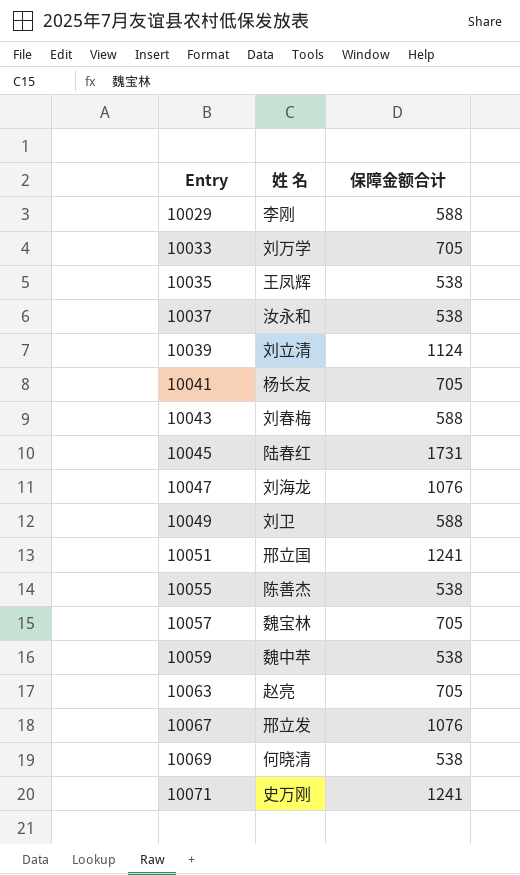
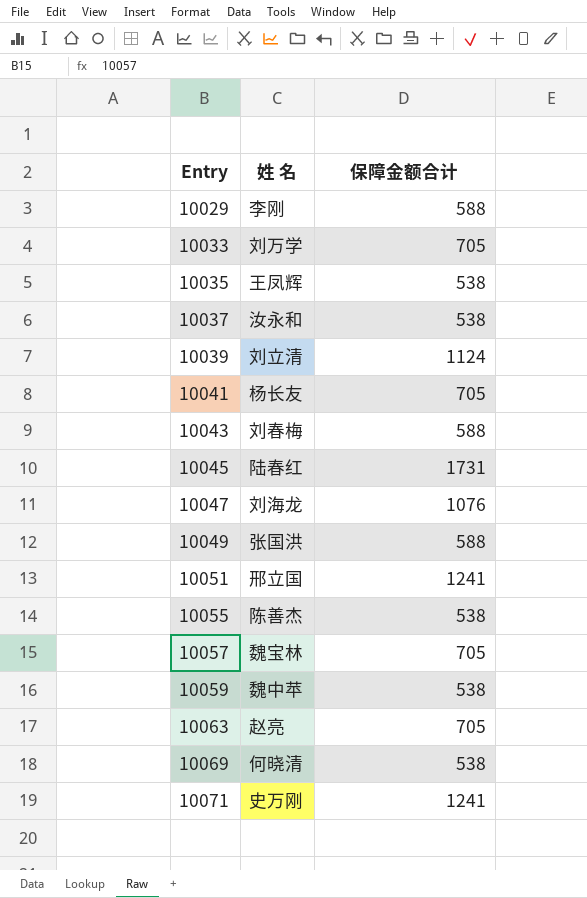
row 10067: 邢立发 | 1076 -> none
10049 | 姓 名: 刘卫 -> 张国洪

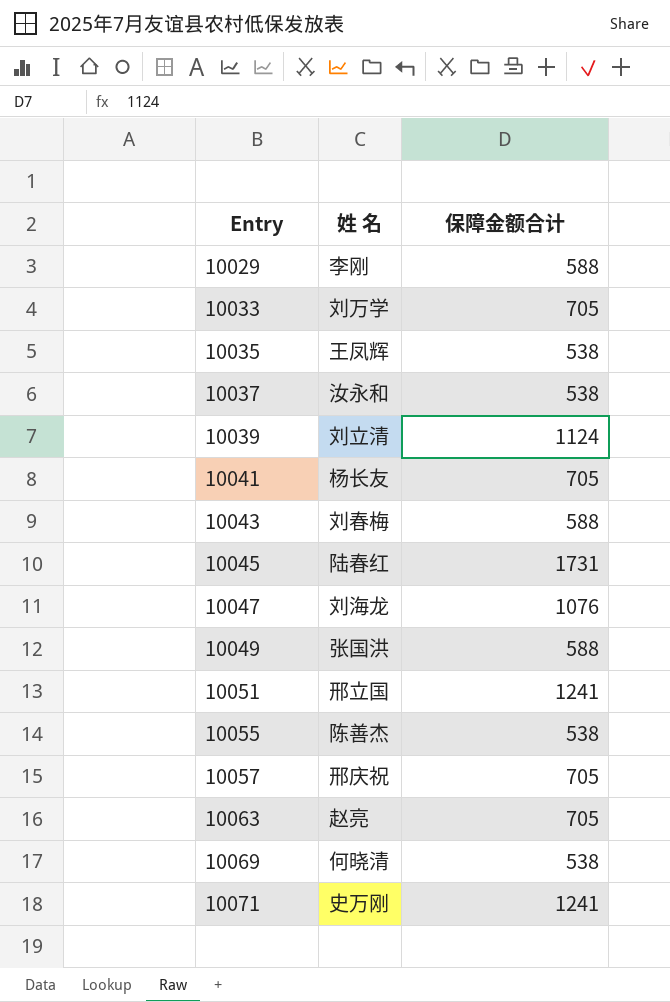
row 10059: 魏中苹 | 538 -> none
10057 | 姓 名: 魏宝林 -> 邢庆祝

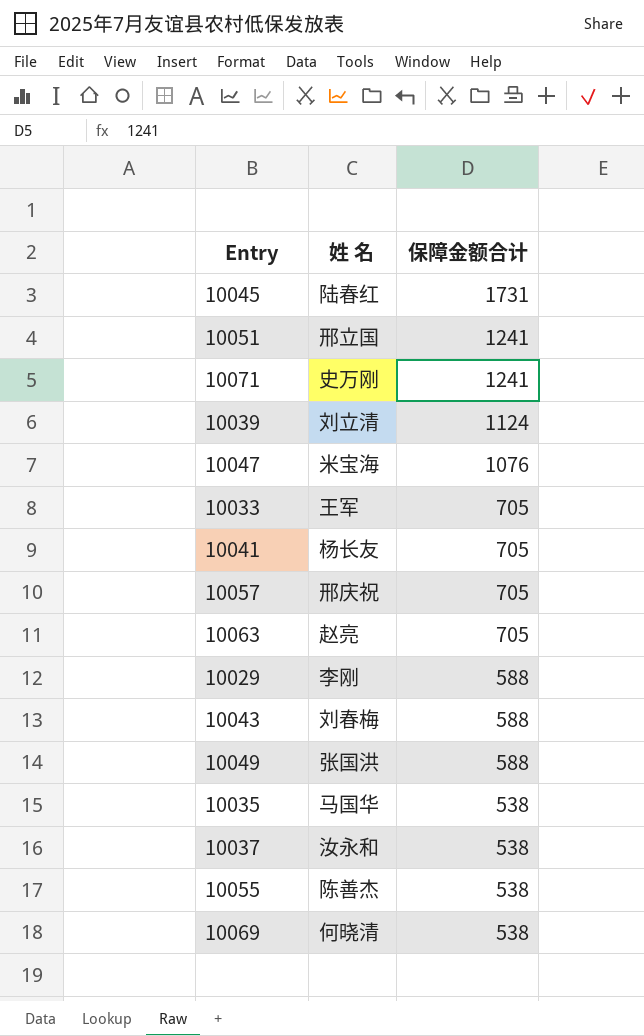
row order: Entry ascending -> 保障金额合计 descending
10047 | 姓 名: 刘海龙 -> 米宝海
10033 | 姓 名: 刘万学 -> 王军
10035 | 姓 名: 王凤辉 -> 马国华

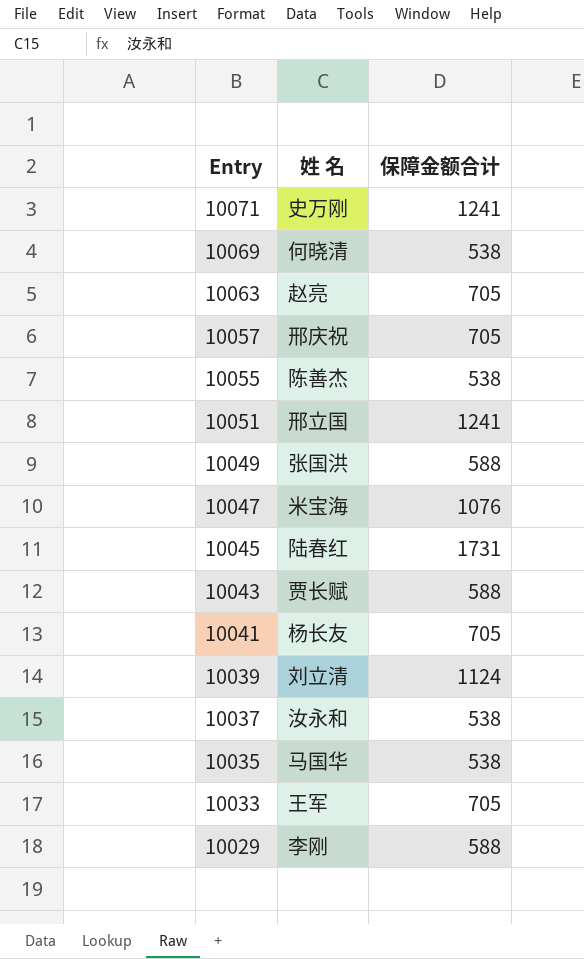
row order: 保障金额合计 descending -> Entry descending
10043 | 姓 名: 刘春梅 -> 贾长赋

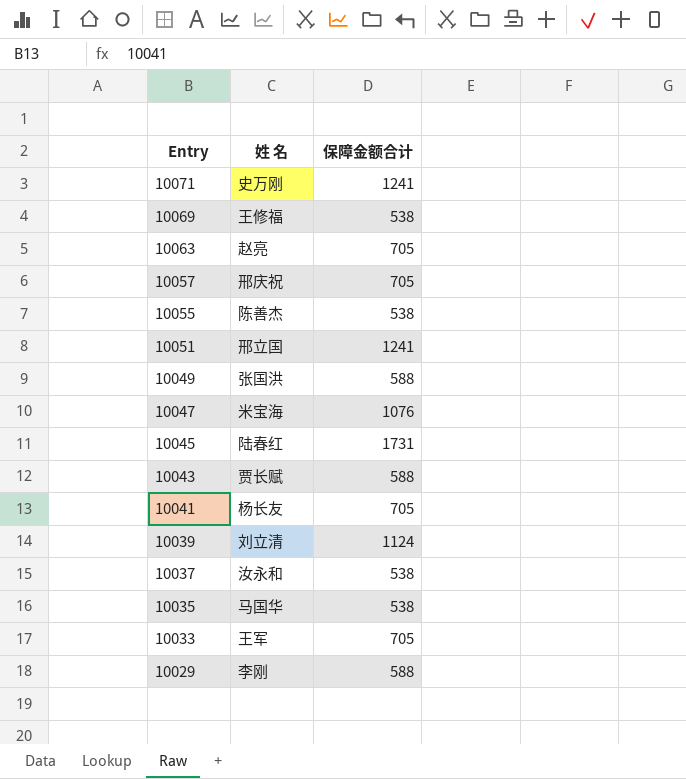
10069 | 姓 名: 何晓清 -> 王修福

